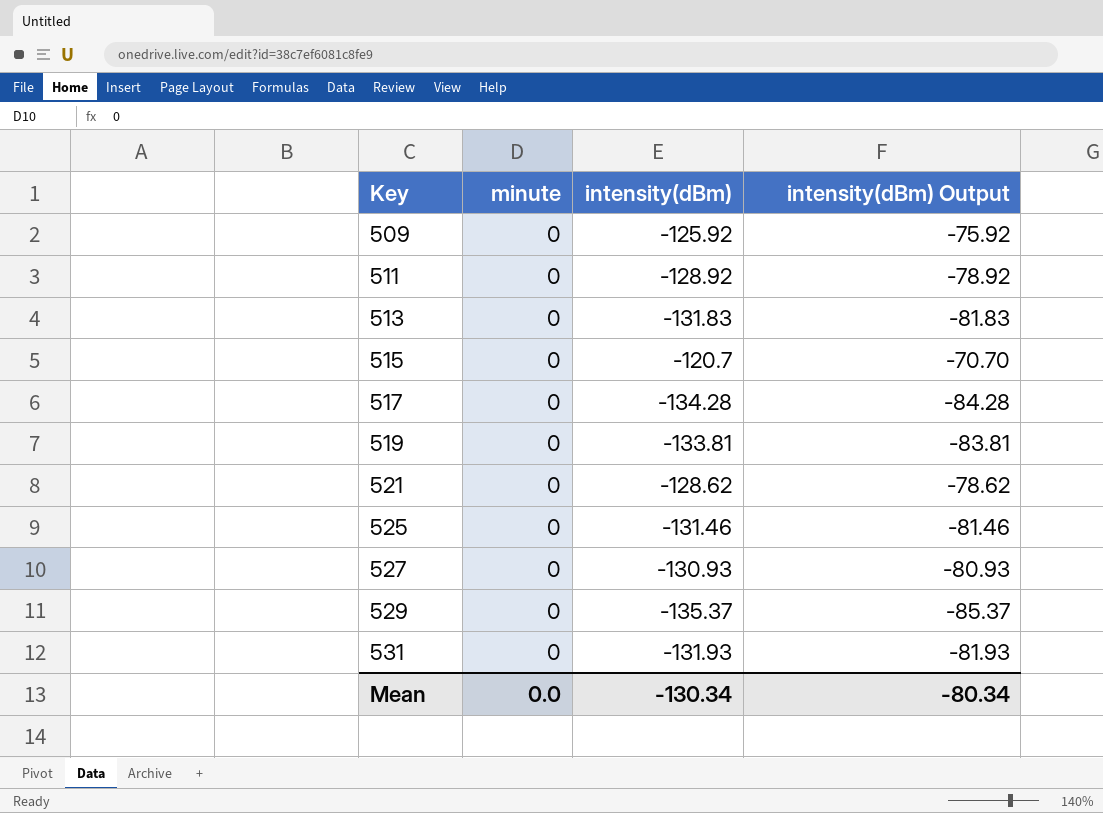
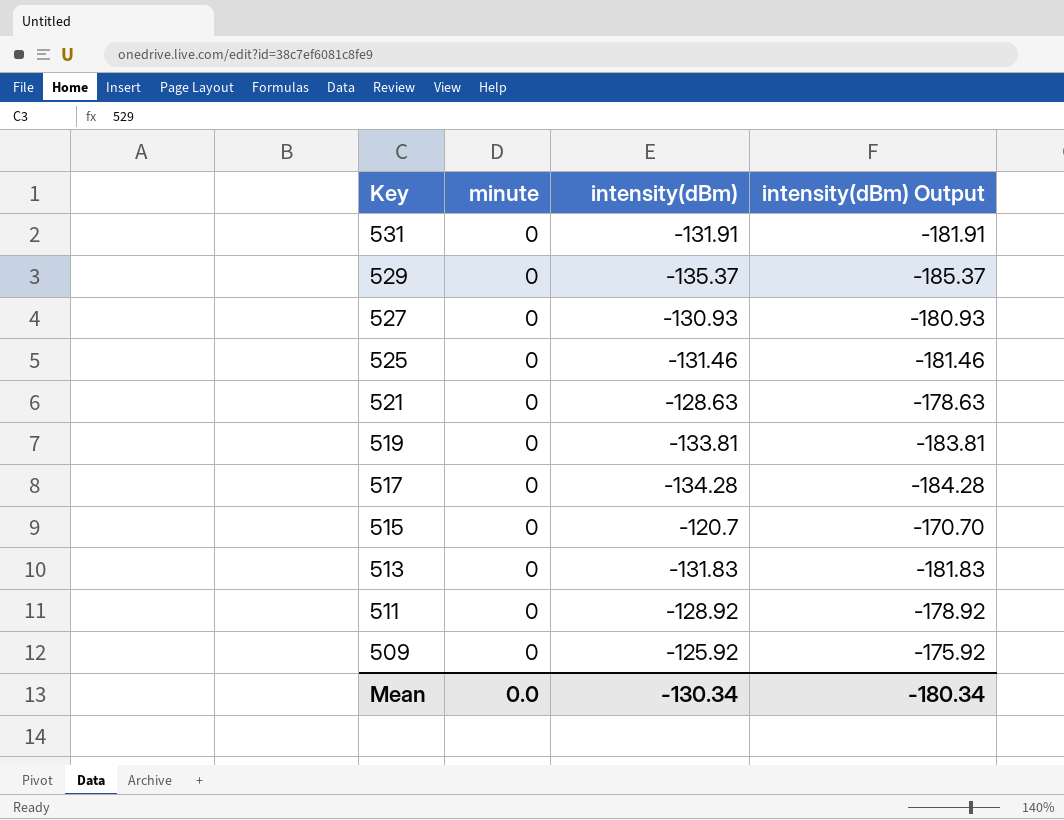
row order: Key ascending -> Key descending
column intensity(dBm) Output | formula: [intensity(dBm)] + 50 -> [intensity(dBm)] - 50
531 | intensity(dBm): -131.93 -> -131.91
521 | intensity(dBm): -128.62 -> -128.63
Mean | intensity(dBm) Output: -80.34 -> -180.34

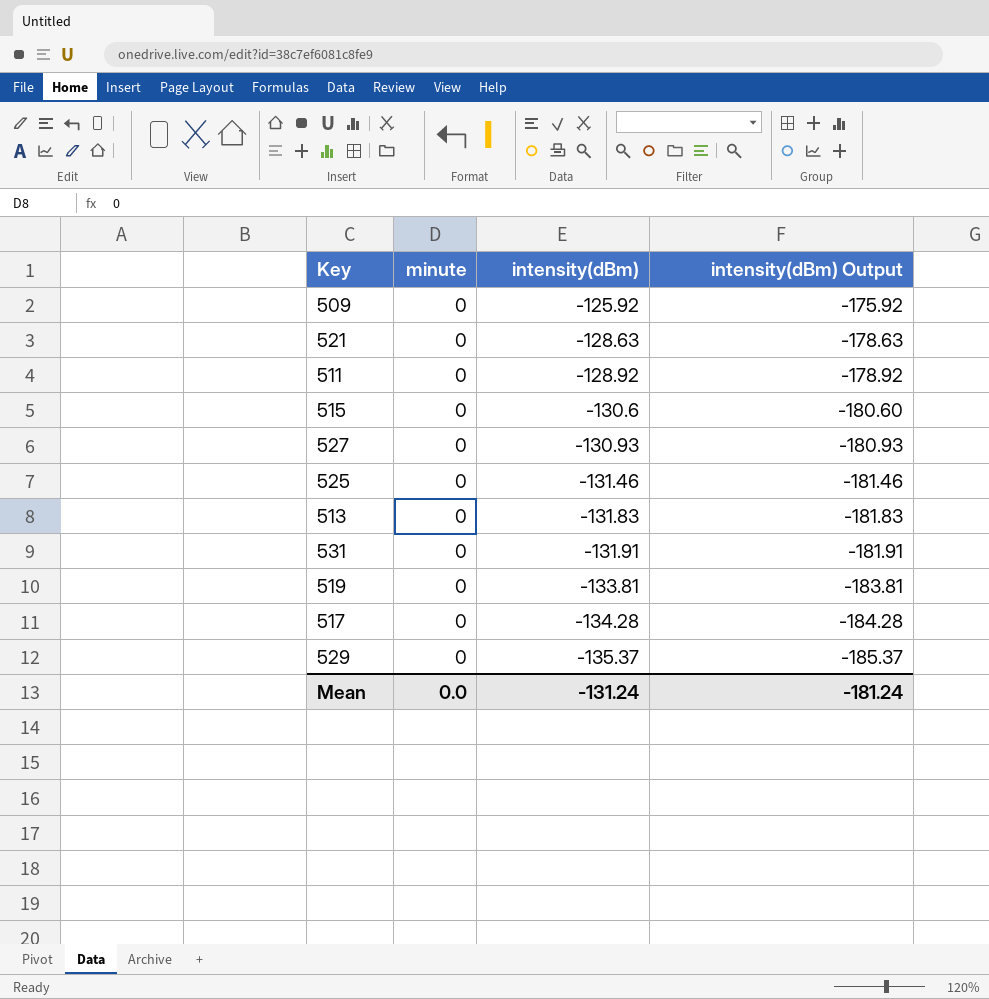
row order: Key descending -> intensity(dBm) descending
515 | intensity(dBm): -120.7 -> -130.6
515 | intensity(dBm) Output: -170.70 -> -180.60
Mean | intensity(dBm): -130.34 -> -131.24
Mean | intensity(dBm) Output: -180.34 -> -181.24

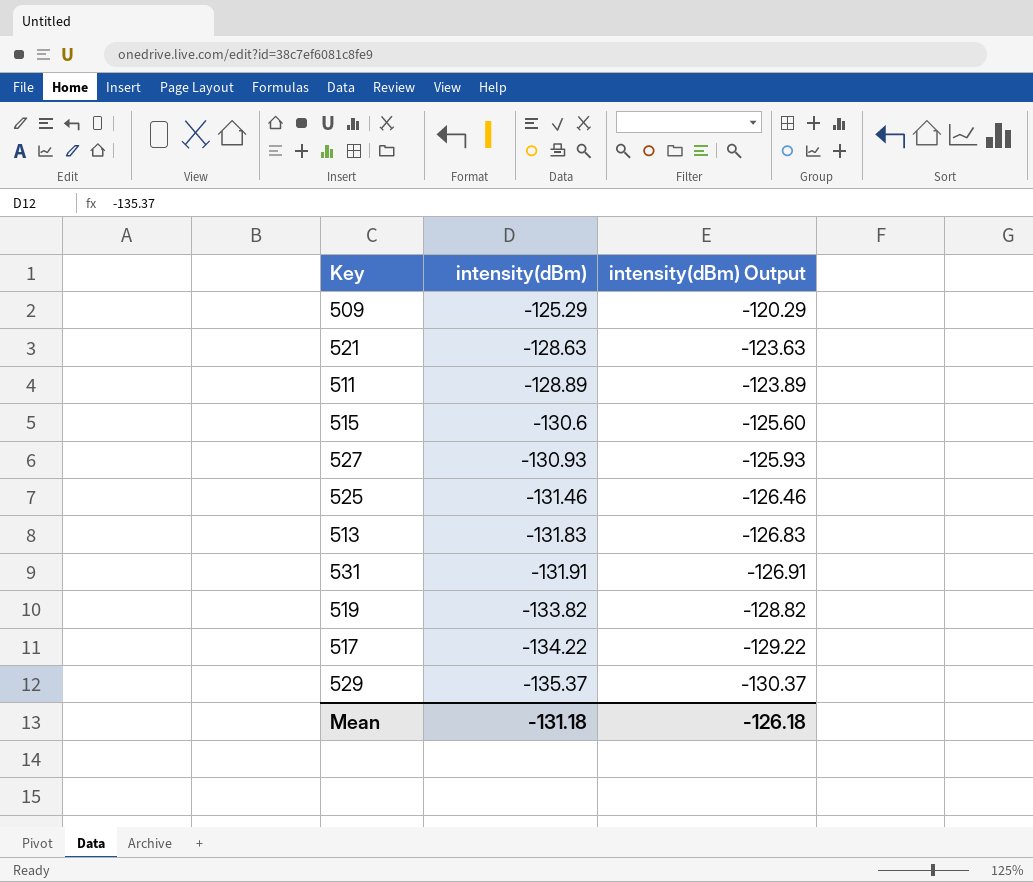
column minute | position: 2 -> none
column intensity(dBm) Output | formula: [intensity(dBm)] - 50 -> [intensity(dBm)] + 5
509 | intensity(dBm): -125.92 -> -125.29
511 | intensity(dBm): -128.92 -> -128.89
519 | intensity(dBm): -133.81 -> -133.82
517 | intensity(dBm): -134.28 -> -134.22
Mean | intensity(dBm): -131.24 -> -131.18
Mean | intensity(dBm) Output: -181.24 -> -126.18

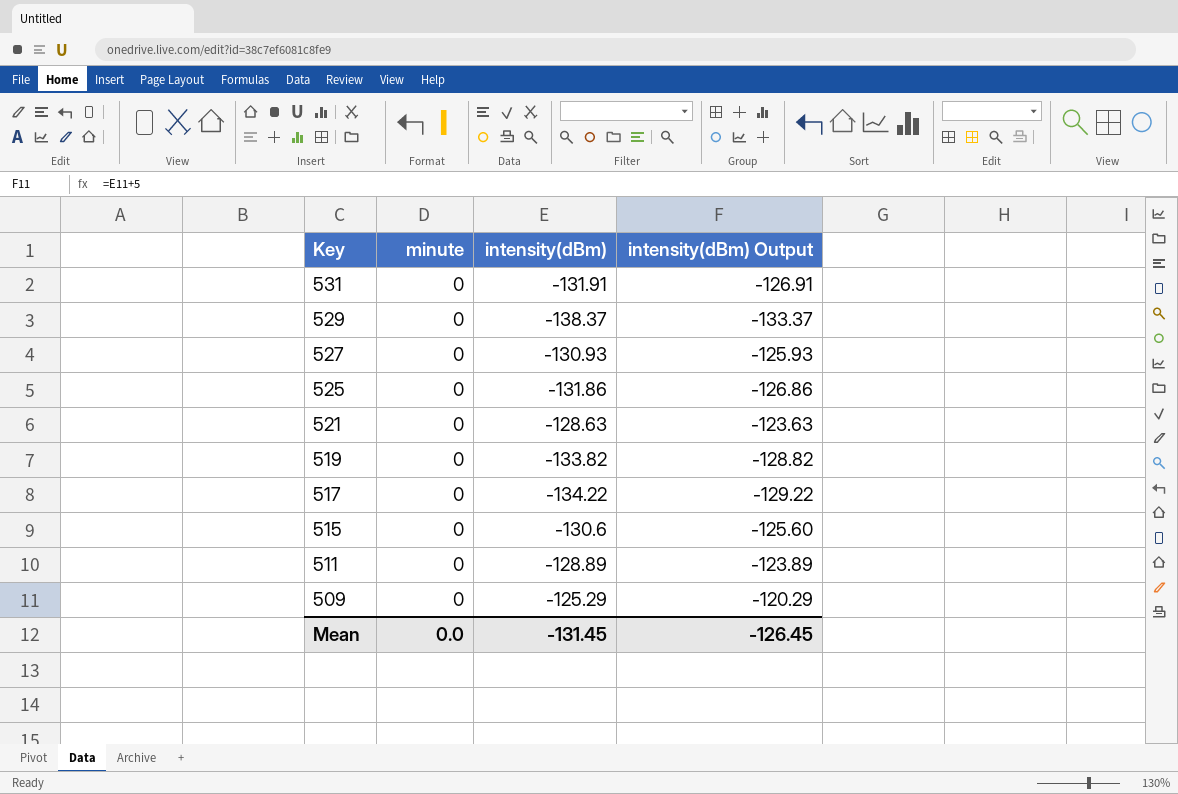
row order: intensity(dBm) descending -> Key descending
column minute | position: none -> 2
row 513: -131.83 | -126.83 -> none
529 | intensity(dBm): -135.37 -> -138.37
529 | intensity(dBm) Output: -130.37 -> -133.37
525 | intensity(dBm): -131.46 -> -131.86
525 | intensity(dBm) Output: -126.46 -> -126.86
Mean | intensity(dBm): -131.18 -> -131.45
Mean | intensity(dBm) Output: -126.18 -> -126.45

